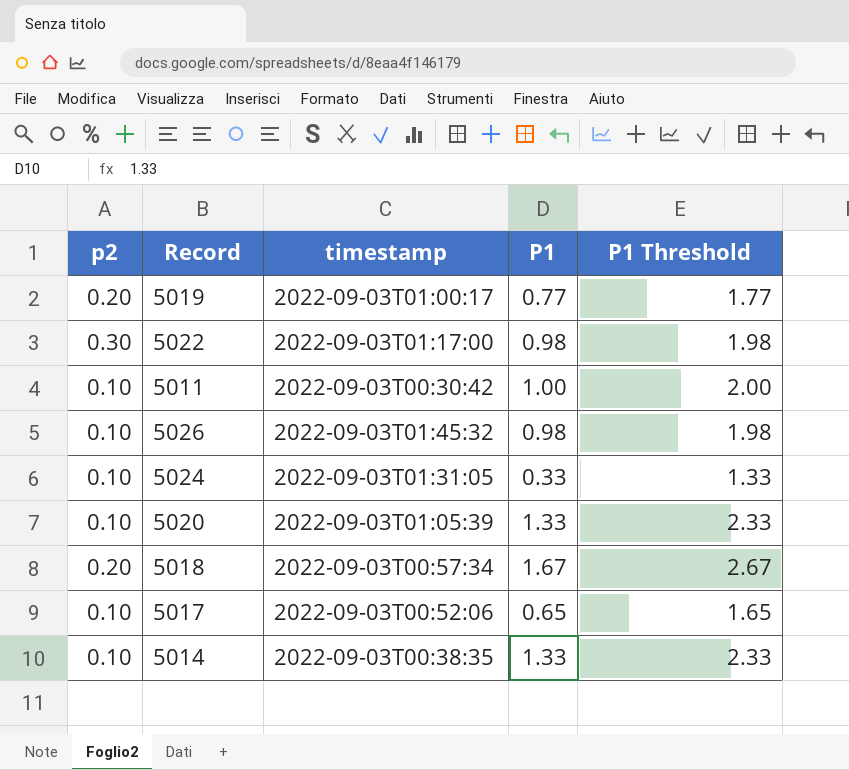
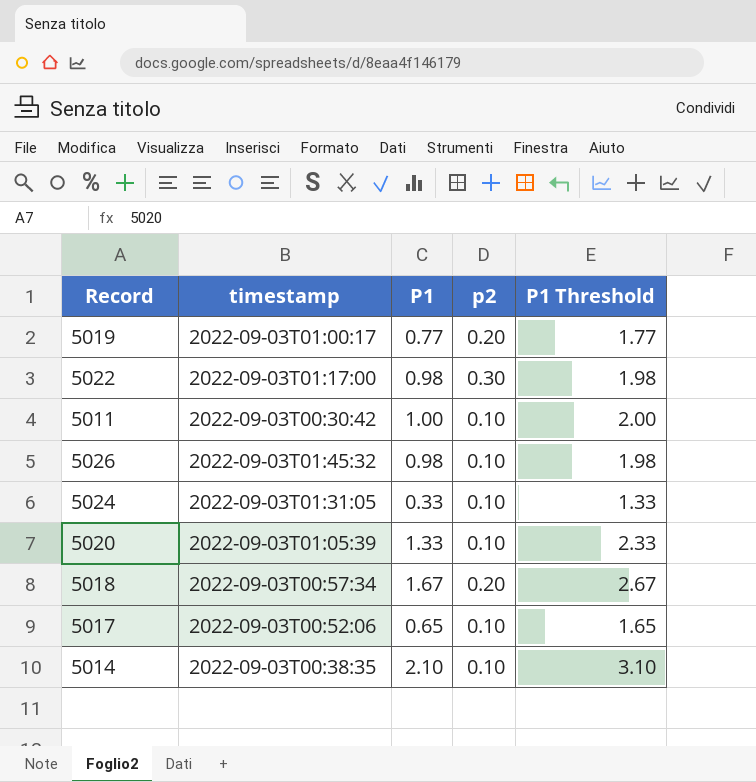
column p2 | position: 1 -> 4
5014 | P1: 1.33 -> 2.10
5014 | P1 Threshold: 2.33 -> 3.10

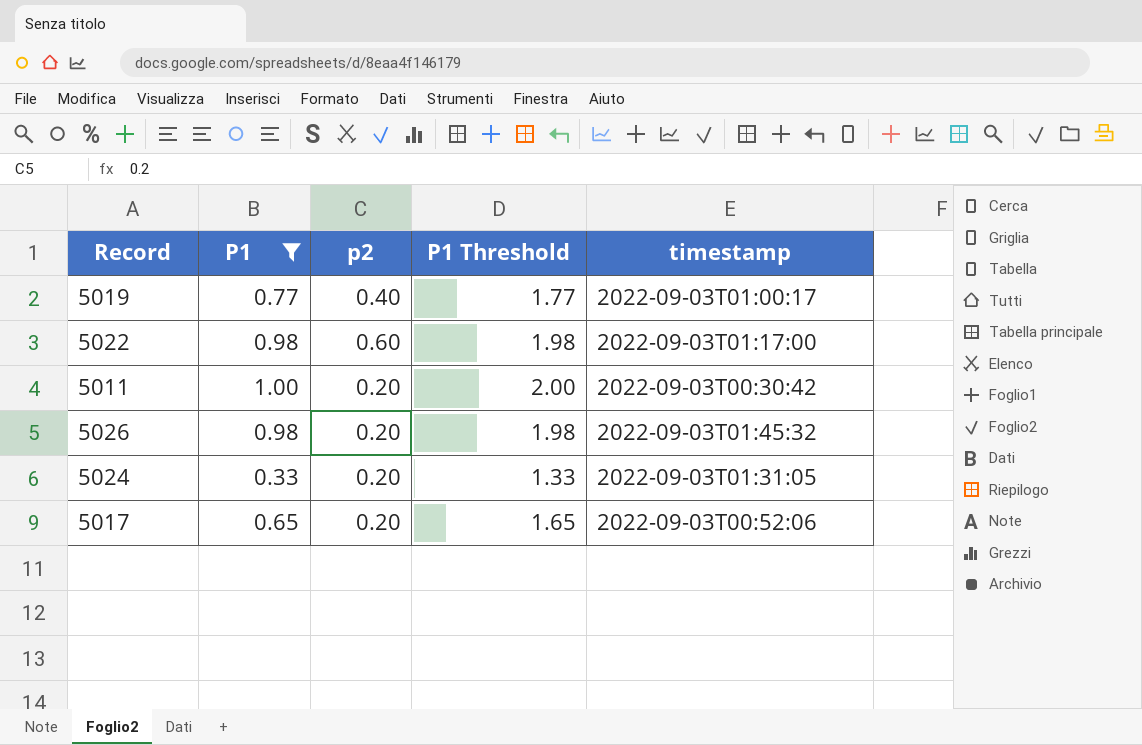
filter: none -> P1 <= 1.00
column timestamp | position: 2 -> 5
5019 | p2: 0.20 -> 0.40
5022 | p2: 0.30 -> 0.60
5011 | p2: 0.10 -> 0.20
5026 | p2: 0.10 -> 0.20
5024 | p2: 0.10 -> 0.20
5017 | p2: 0.10 -> 0.20

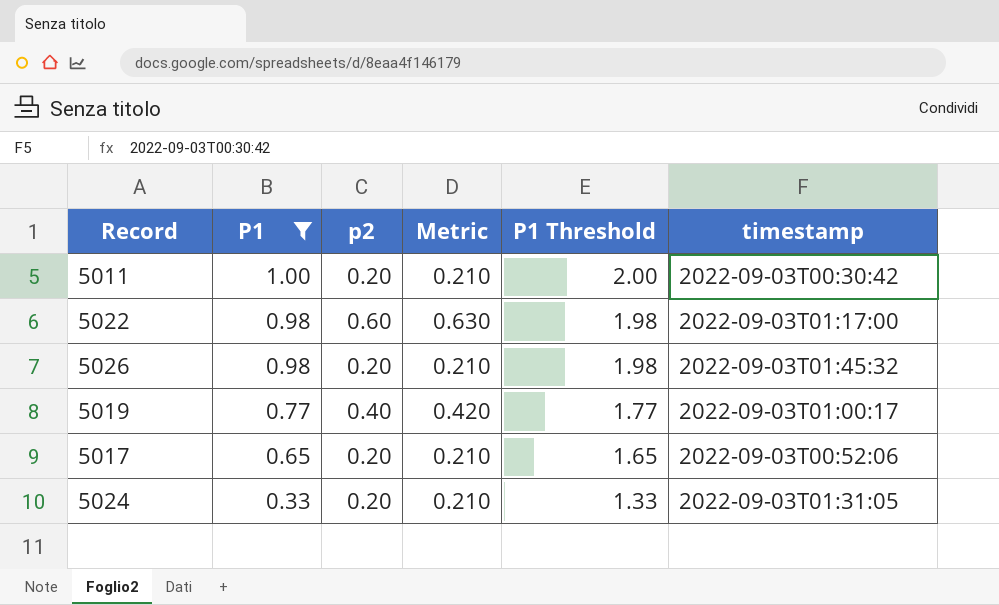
row order: none -> P1 descending
column Metric | formula: none -> [p2] * 1.05

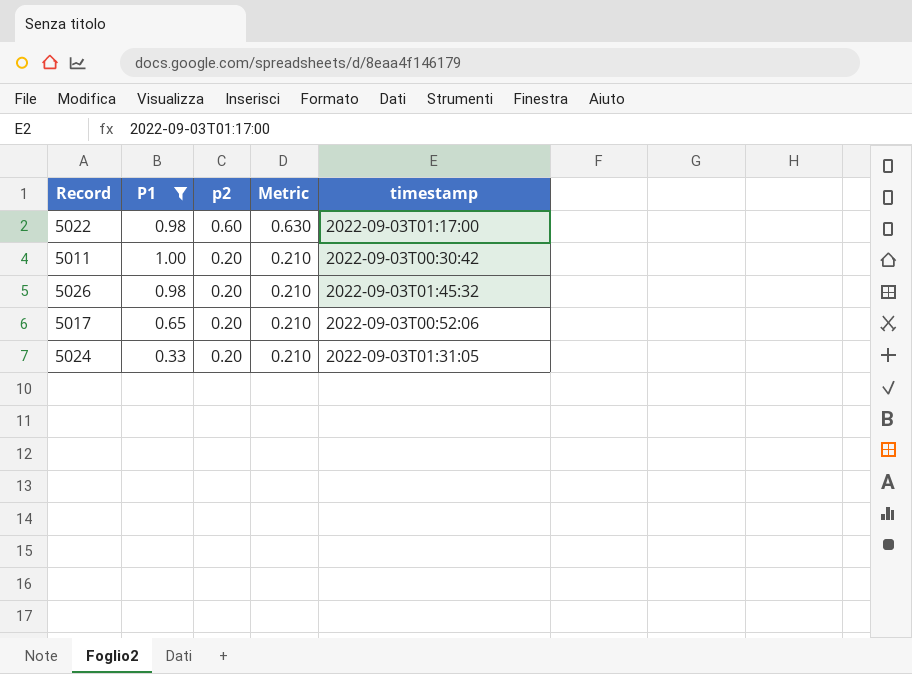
row order: P1 descending -> p2 descending
column P1 Threshold | formula: [P1] + 1 -> none
row 5019: 0.77 | 0.40 | 0.420 | 1.77 | 2022-09-03T01:00:17 -> none

